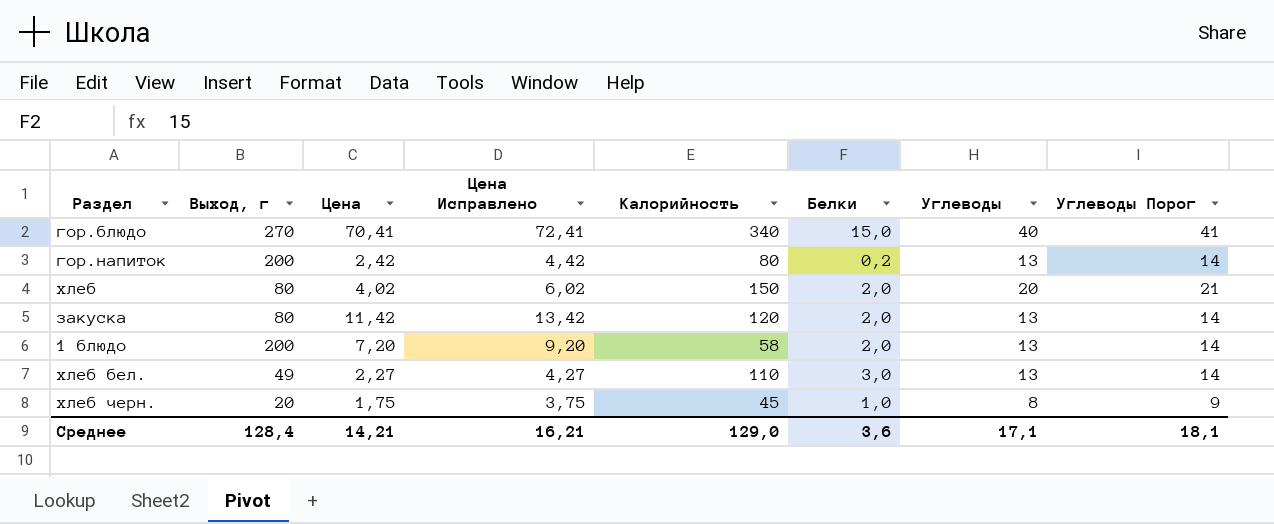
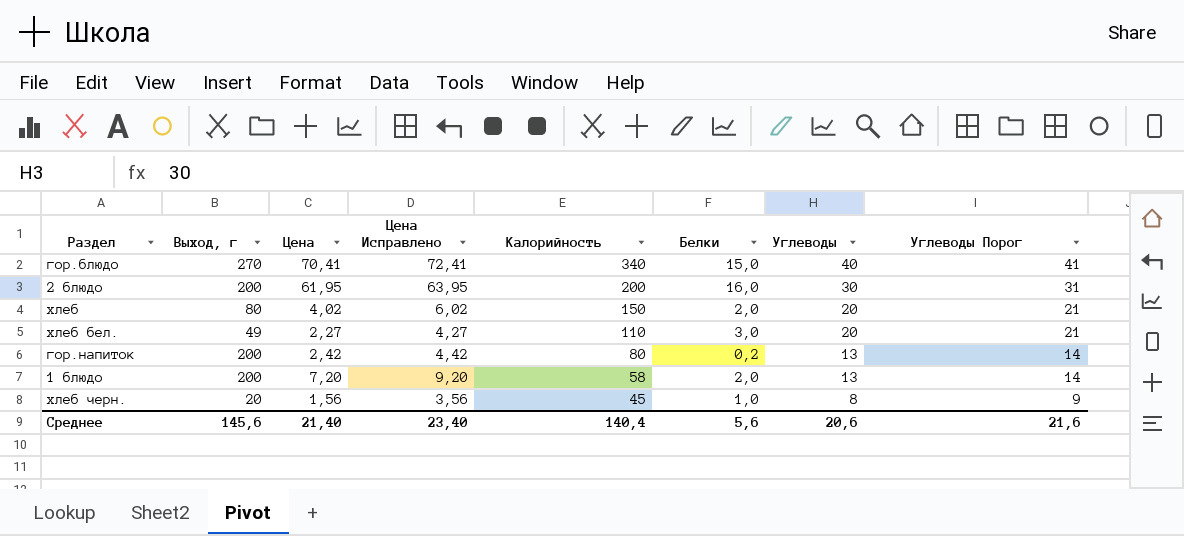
row order: none -> Калорийность descending
row закуска: 80 | 11,42 | 13,42 | 120 | 2,0 | 13 | 14 -> none
row 2 блюдо: none -> 200 | 61,95 | 63,95 | 200 | 16,0 | 30 | 31
хлеб бел. | Углеводы: 13 -> 20
хлеб бел. | Углеводы Порог: 14 -> 21
хлеб черн. | Цена: 1,75 -> 1,56
хлеб черн. | Цена Исправлено: 3,75 -> 3,56
Среднее | Выход, г: 128,4 -> 145,6
Среднее | Цена: 14,21 -> 21,40
Среднее | Цена Исправлено: 16,21 -> 23,40
Среднее | Калорийность: 129,0 -> 140,4
Среднее | Белки: 3,6 -> 5,6
Среднее | Углеводы: 17,1 -> 20,6
Среднее | Углеводы Порог: 18,1 -> 21,6

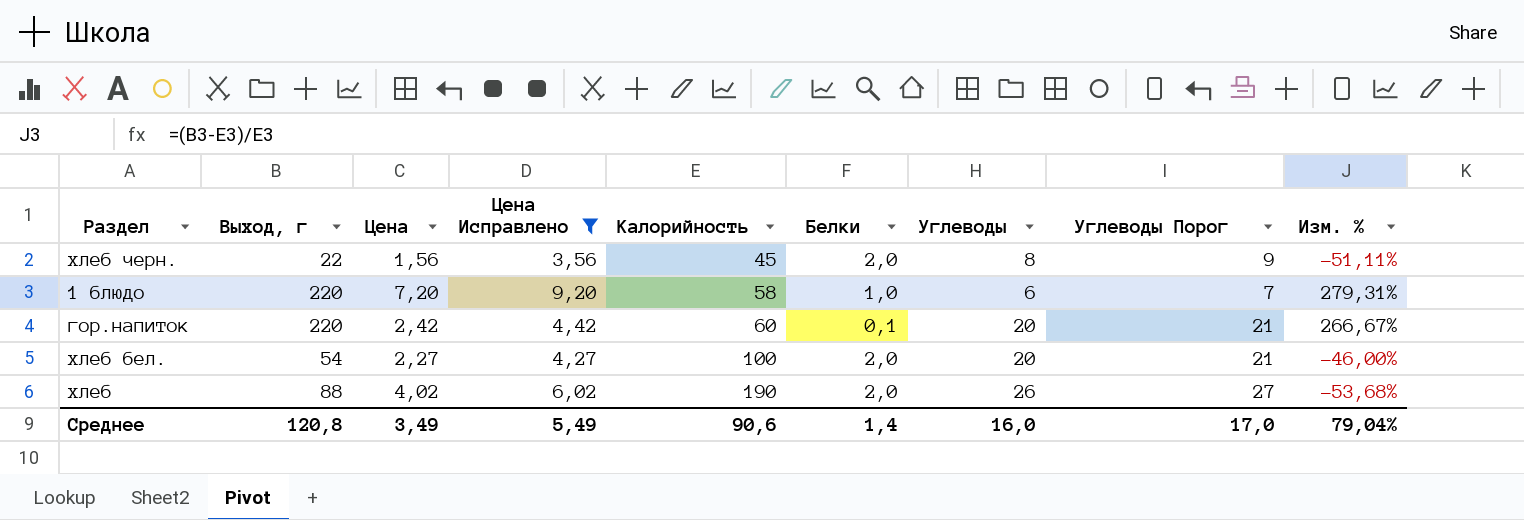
filter: none -> Цена Исправлено <= 9,20
row order: Калорийность descending -> Калорийность ascending
column Изм. % | formula: none -> ([Выход, г] - [Калорийность]) / [Калорийность]
хлеб черн. | Выход, г: 20 -> 22
хлеб черн. | Белки: 1,0 -> 2,0
1 блюдо | Выход, г: 200 -> 220
1 блюдо | Белки: 2,0 -> 1,0
1 блюдо | Углеводы: 13 -> 6
1 блюдо | Углеводы Порог: 14 -> 7
гор.напиток | Выход, г: 200 -> 220
гор.напиток | Калорийность: 80 -> 60
гор.напиток | Белки: 0,2 -> 0,1
гор.напиток | Углеводы: 13 -> 20
гор.напиток | Углеводы Порог: 14 -> 21
хлеб бел. | Выход, г: 49 -> 54
хлеб бел. | Калорийность: 110 -> 100
хлеб бел. | Белки: 3,0 -> 2,0
хлеб | Выход, г: 80 -> 88
хлеб | Калорийность: 150 -> 190
хлеб | Углеводы: 20 -> 26
хлеб | Углеводы Порог: 21 -> 27
Среднее | Выход, г: 145,6 -> 120,8
Среднее | Цена: 21,40 -> 3,49
Среднее | Цена Исправлено: 23,40 -> 5,49
Среднее | Калорийность: 140,4 -> 90,6
Среднее | Белки: 5,6 -> 1,4
Среднее | Углеводы: 20,6 -> 16,0
Среднее | Углеводы Порог: 21,6 -> 17,0

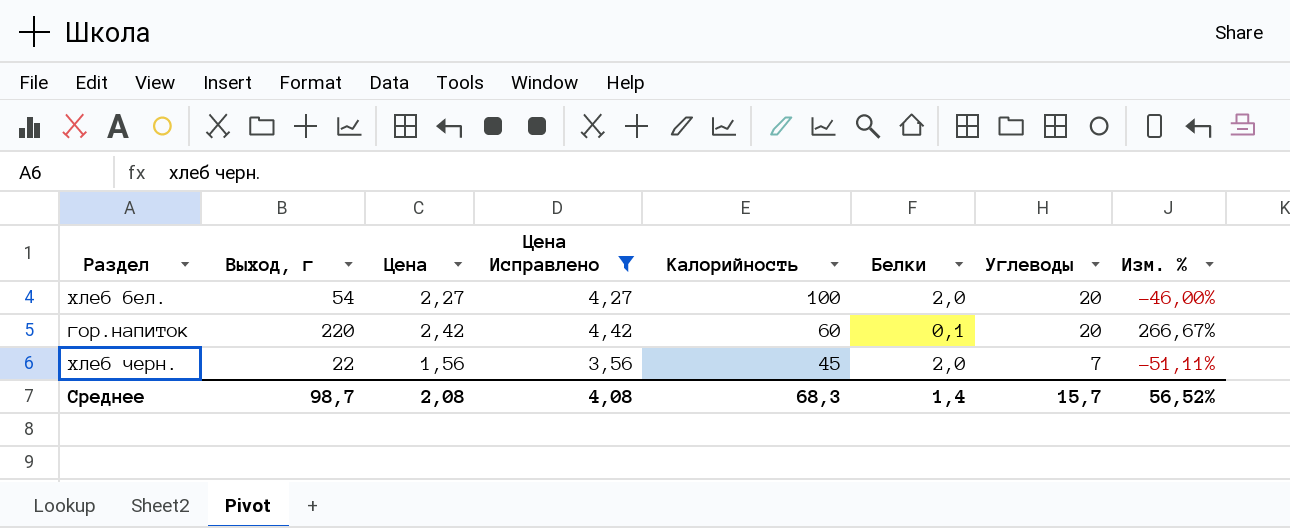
row order: Калорийность ascending -> Калорийность descending
column Углеводы Порог | formula: [Углеводы] + 1 -> none
row 1 блюдо: 220 | 7,20 | 9,20 | 58 | 1,0 | 6 | 7 | 279,31% -> none
row хлеб: 88 | 4,02 | 6,02 | 190 | 2,0 | 26 | 27 | -53,68% -> none
хлеб черн. | Углеводы: 8 -> 7
Среднее | Выход, г: 120,8 -> 98,7
Среднее | Цена: 3,49 -> 2,08
Среднее | Цена Исправлено: 5,49 -> 4,08
Среднее | Калорийность: 90,6 -> 68,3
Среднее | Углеводы: 16,0 -> 15,7
Среднее | Изм. %: 79,04% -> 56,52%

